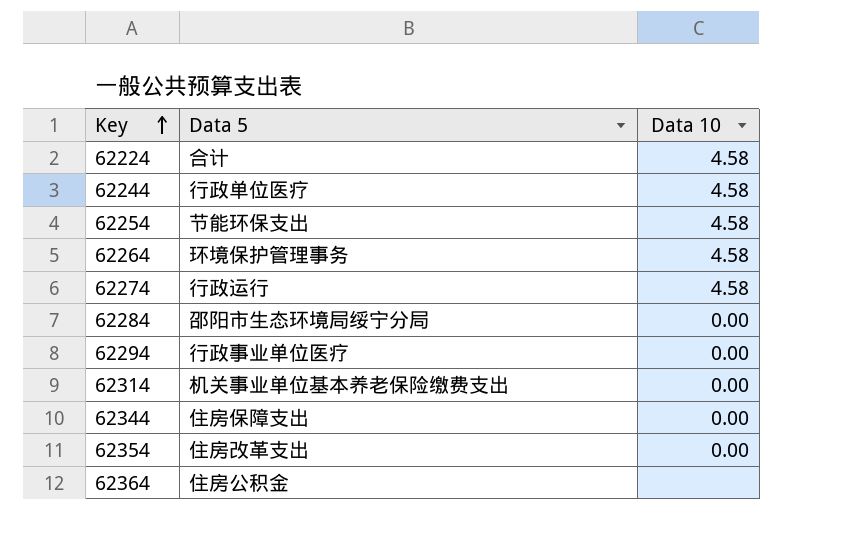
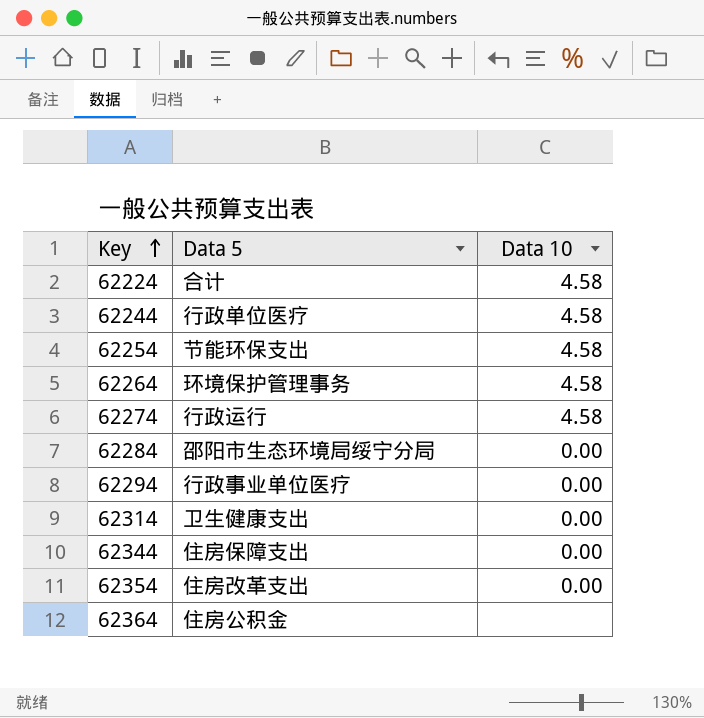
62314 | Data 5: 机关事业单位基本养老保险缴费支出 -> 卫生健康支出

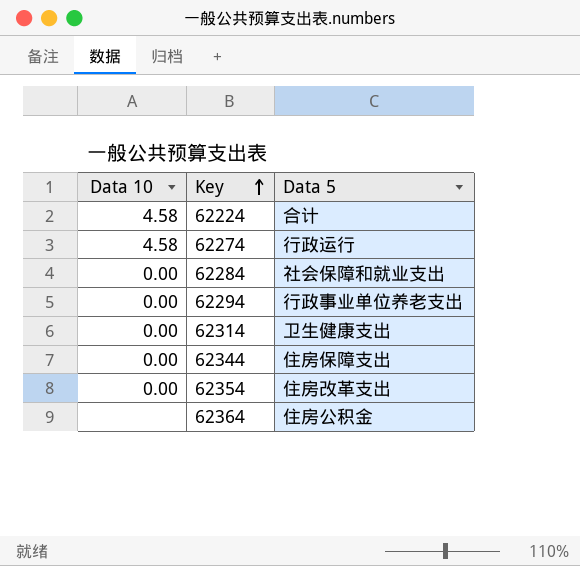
column Data 10 | position: 3 -> 1
row 62244: 行政单位医疗 | 4.58 -> none
row 62254: 节能环保支出 | 4.58 -> none
row 62264: 环境保护管理事务 | 4.58 -> none
62284 | Data 5: 邵阳市生态环境局绥宁分局 -> 社会保障和就业支出
62294 | Data 5: 行政事业单位医疗 -> 行政事业单位养老支出

